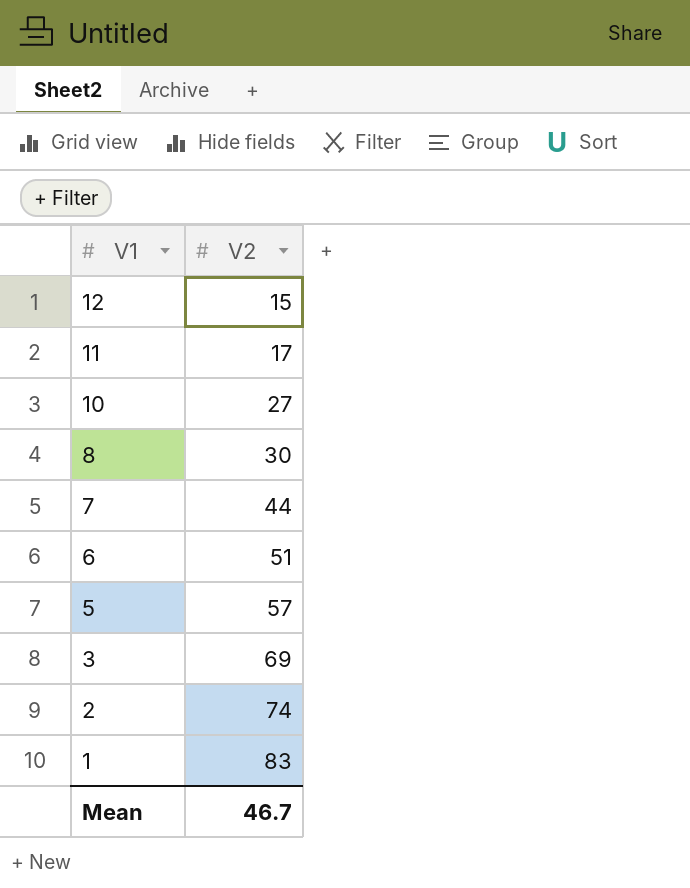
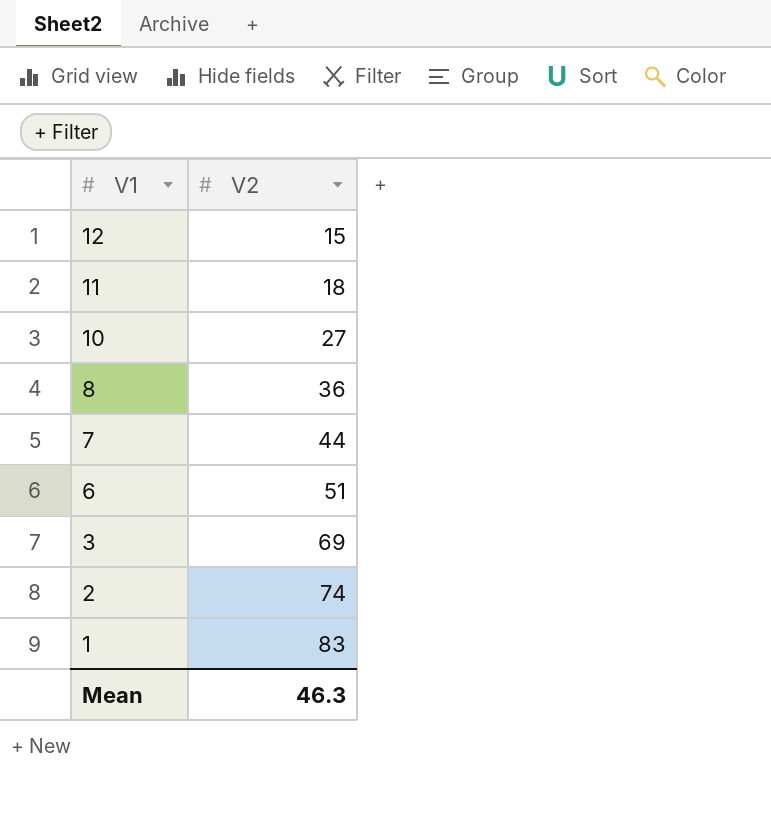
row 5: 57 -> none
11 | V2: 17 -> 18
8 | V2: 30 -> 36
Mean | V2: 46.7 -> 46.3

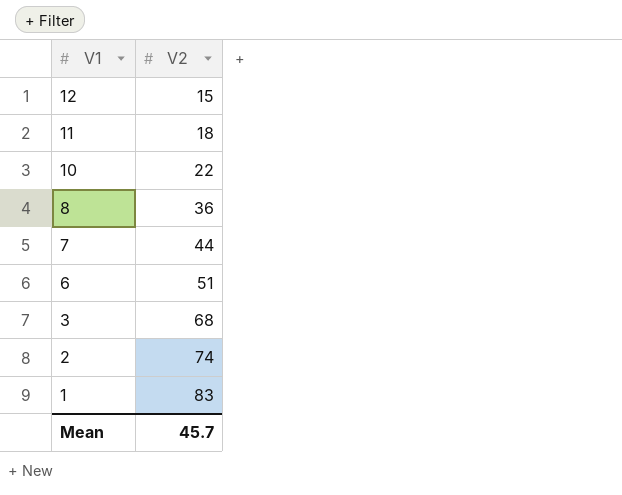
10 | V2: 27 -> 22
3 | V2: 69 -> 68
Mean | V2: 46.3 -> 45.7

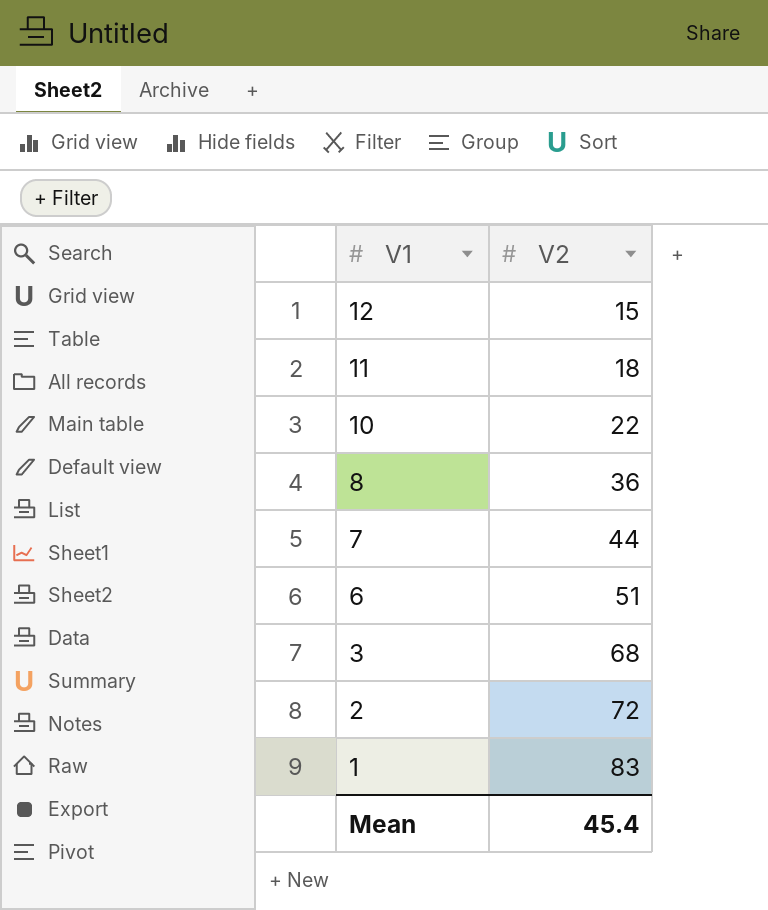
2 | V2: 74 -> 72
Mean | V2: 45.7 -> 45.4

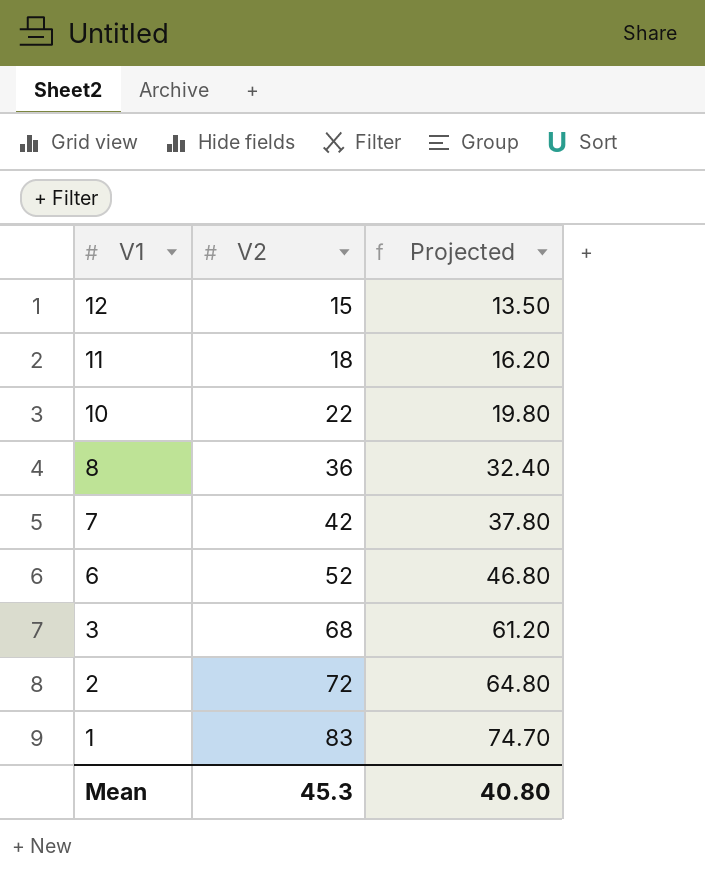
column Projected | formula: none -> [V2] * 0.9
7 | V2: 44 -> 42
6 | V2: 51 -> 52
Mean | V2: 45.4 -> 45.3

